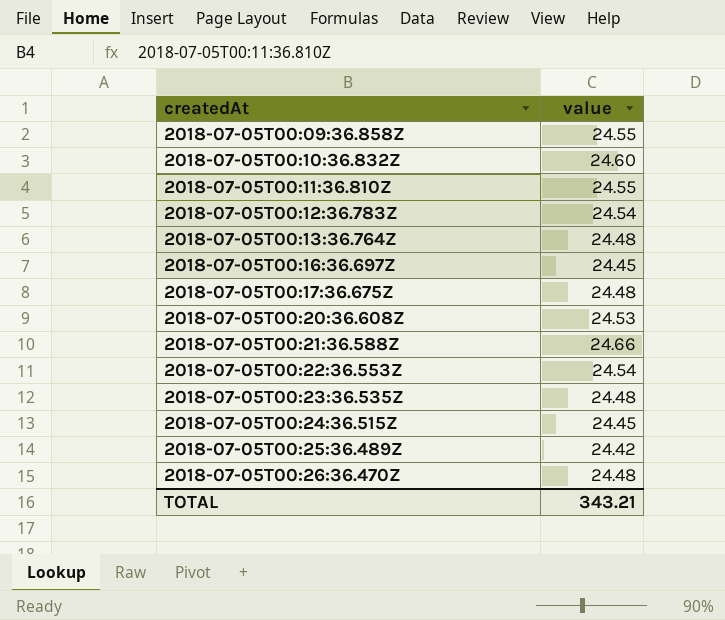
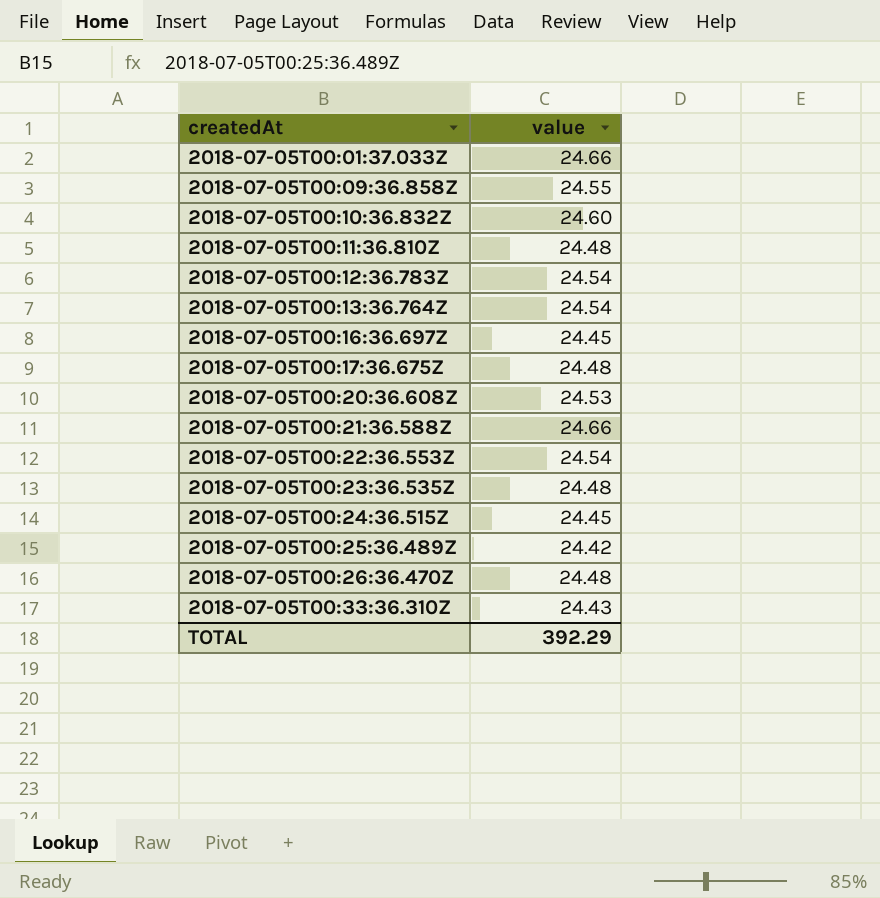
row 2018-07-05T00:01:37.033Z: none -> 24.66
2018-07-05T00:11:36.810Z | value: 24.55 -> 24.48
2018-07-05T00:13:36.764Z | value: 24.48 -> 24.54
row 2018-07-05T00:33:36.310Z: none -> 24.43
TOTAL | value: 343.21 -> 392.29

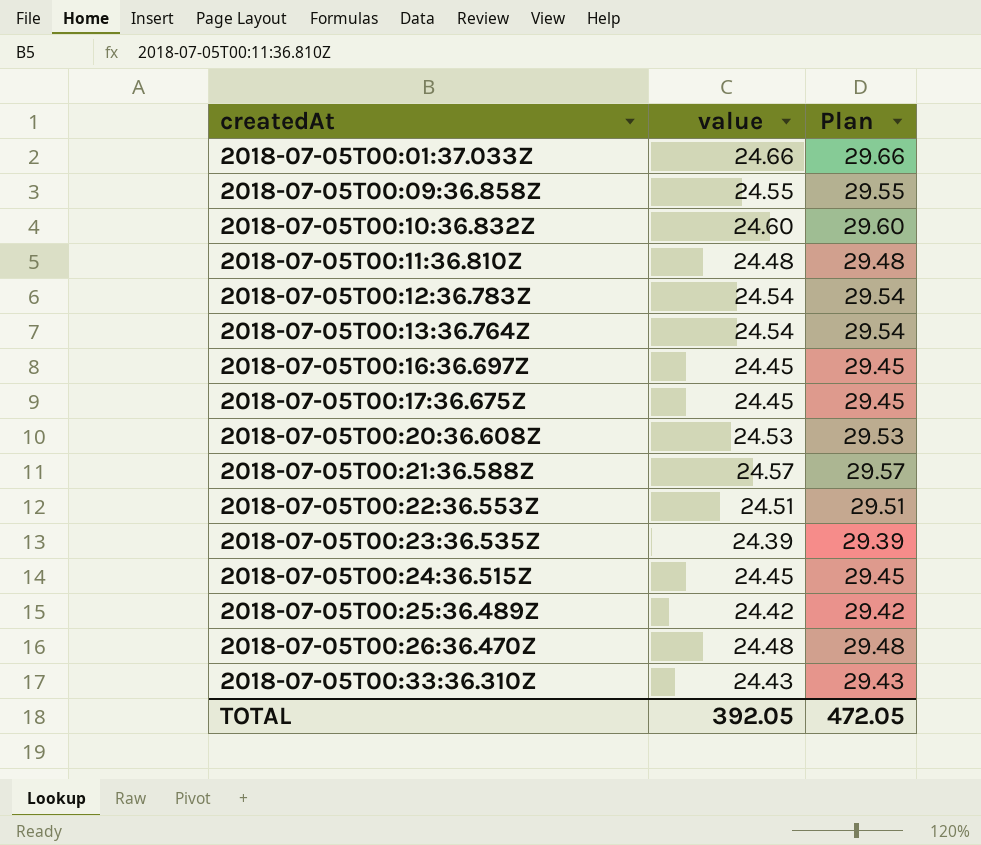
column Plan | formula: none -> [value] + 5
2018-07-05T00:17:36.675Z | value: 24.48 -> 24.45
2018-07-05T00:21:36.588Z | value: 24.66 -> 24.57
2018-07-05T00:22:36.553Z | value: 24.54 -> 24.51
2018-07-05T00:23:36.535Z | value: 24.48 -> 24.39
TOTAL | value: 392.29 -> 392.05

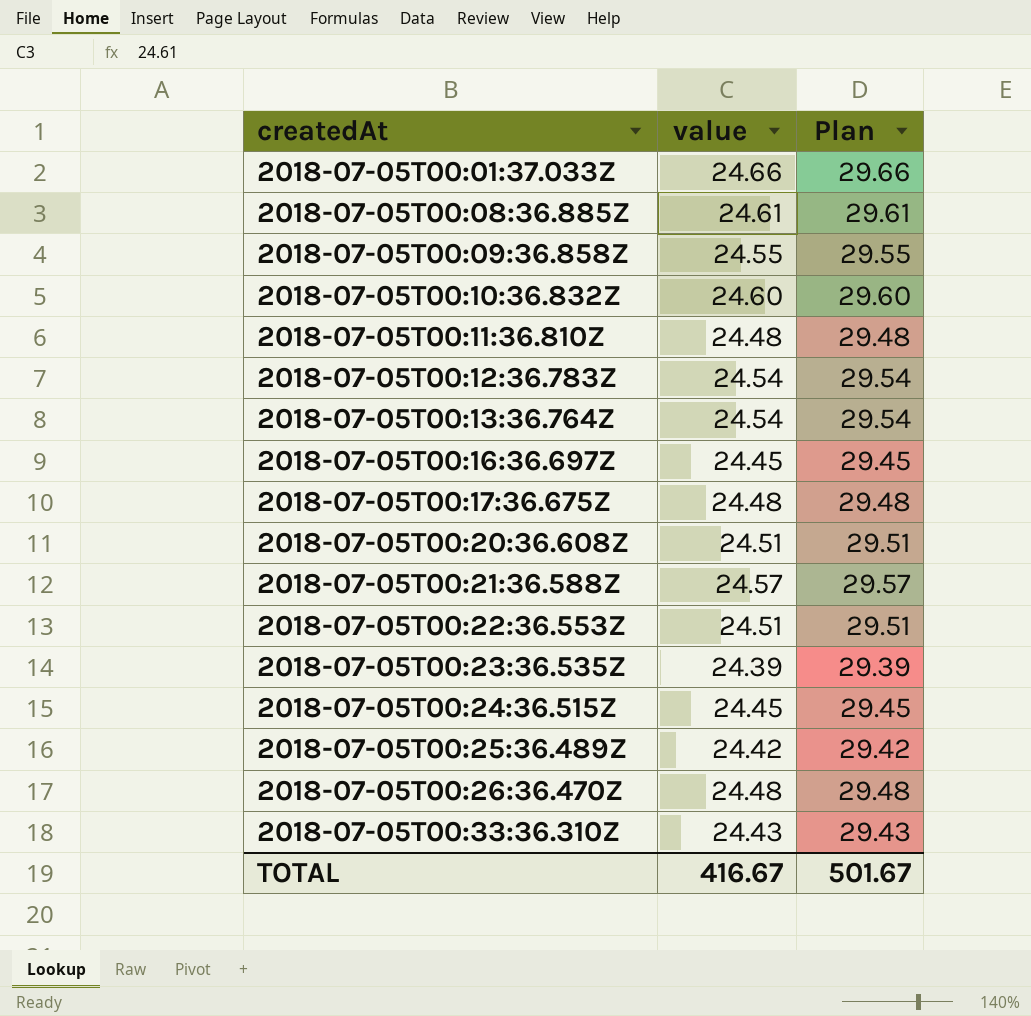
row 2018-07-05T00:08:36.885Z: none -> 24.61 | 29.61
2018-07-05T00:17:36.675Z | value: 24.45 -> 24.48
2018-07-05T00:17:36.675Z | Plan: 29.45 -> 29.48
2018-07-05T00:20:36.608Z | value: 24.53 -> 24.51
2018-07-05T00:20:36.608Z | Plan: 29.53 -> 29.51
TOTAL | value: 392.05 -> 416.67
TOTAL | Plan: 472.05 -> 501.67

